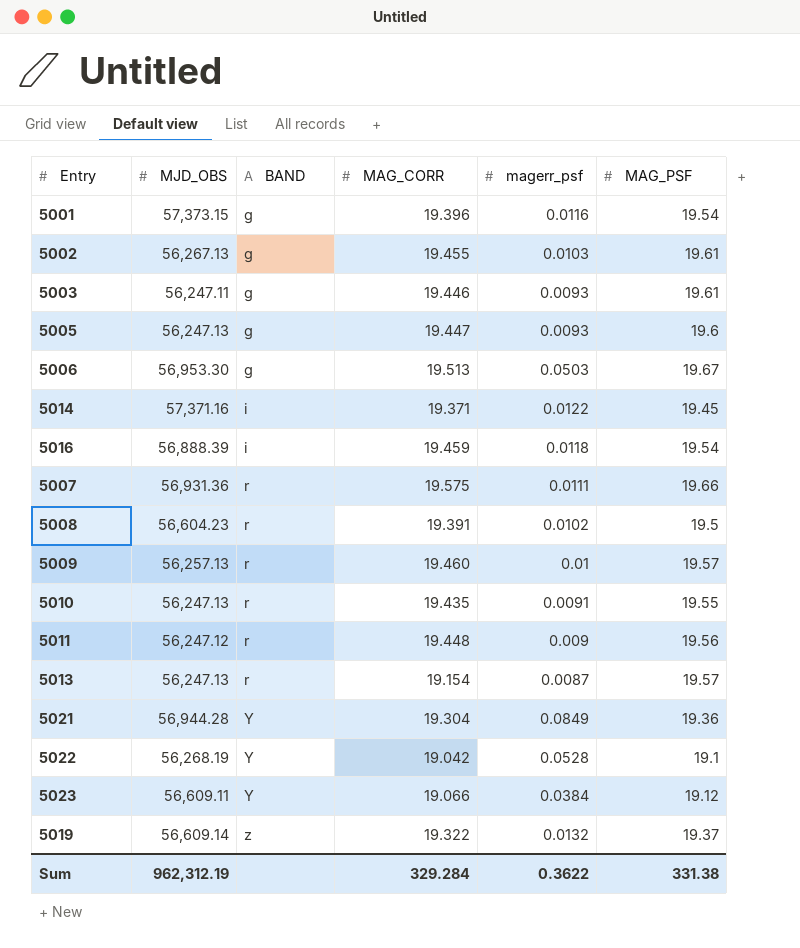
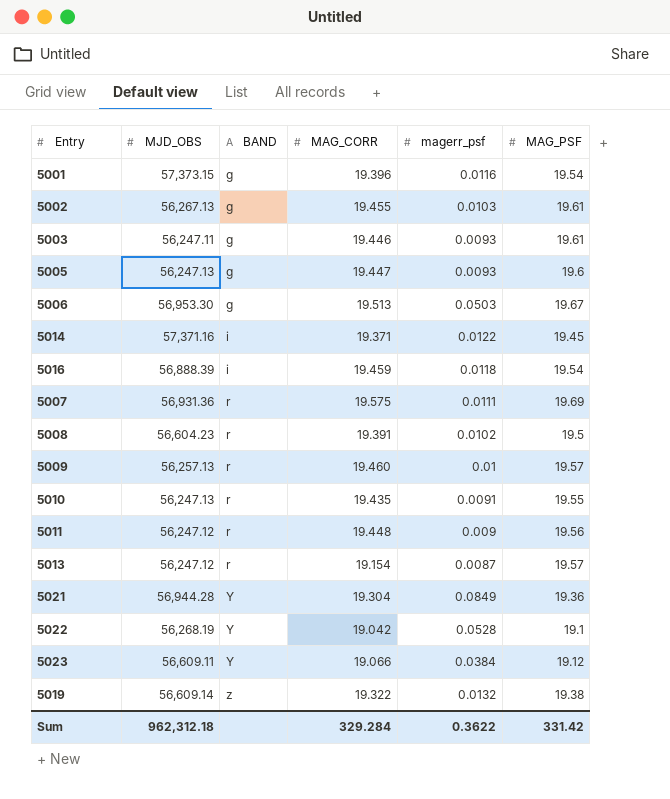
5007 | MAG_PSF: 19.66 -> 19.69
5013 | MJD_OBS: 56,247.13 -> 56,247.12
5019 | MAG_PSF: 19.37 -> 19.38
Sum | MJD_OBS: 962,312.19 -> 962,312.18
Sum | MAG_PSF: 331.38 -> 331.42

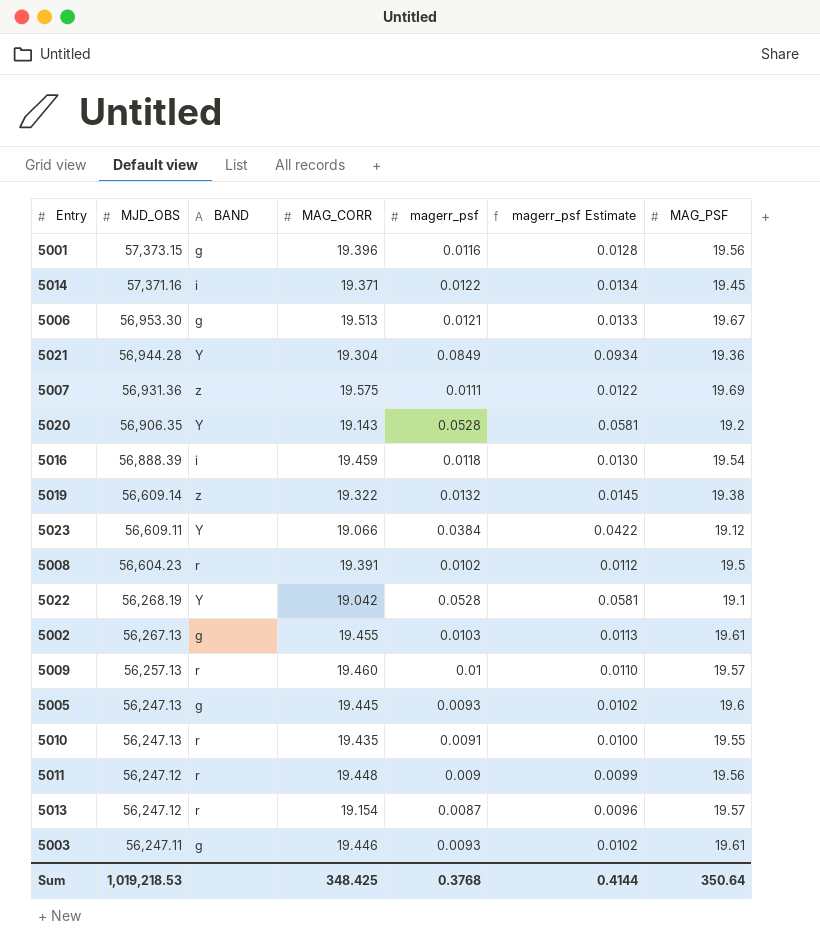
row order: BAND ascending -> MJD_OBS descending
column magerr_psf Estimate | formula: none -> [magerr_psf] * 1.1
5001 | MAG_PSF: 19.54 -> 19.56
5006 | magerr_psf: 0.0503 -> 0.0121
5007 | BAND: r -> z
row 5020: none -> 56,906.35 | Y | 19.143 | 0.0528 | 0.0581 | 19.2
5005 | MAG_CORR: 19.447 -> 19.445
Sum | MJD_OBS: 962,312.18 -> 1,019,218.53
Sum | MAG_CORR: 329.284 -> 348.425
Sum | magerr_psf: 0.3622 -> 0.3768
Sum | MAG_PSF: 331.42 -> 350.64

